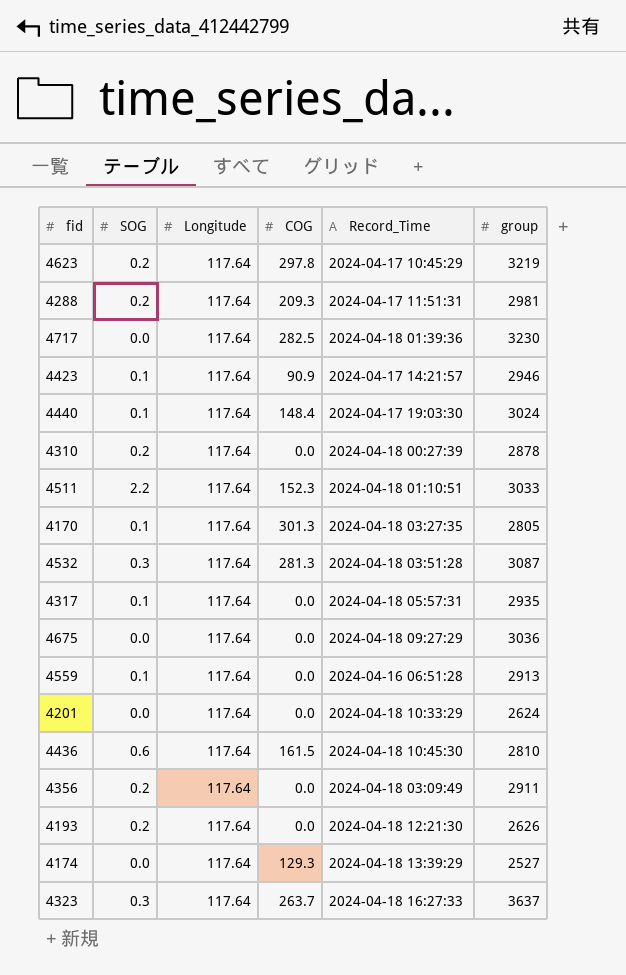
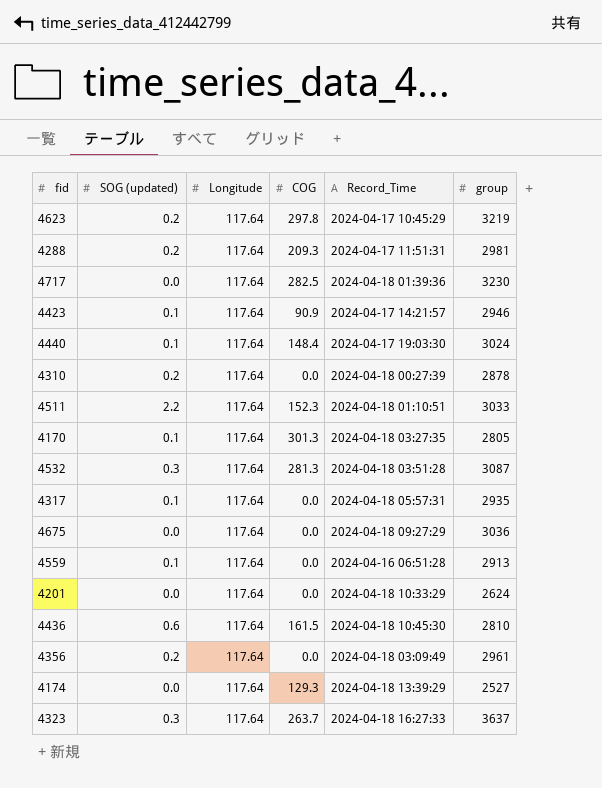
column name: SOG -> SOG (updated)
row 4193: 0.2 | 117.64 | 0.0 | 2024-04-18 12:21:30 | 2626 -> none
4356 | group: 2911 -> 2961

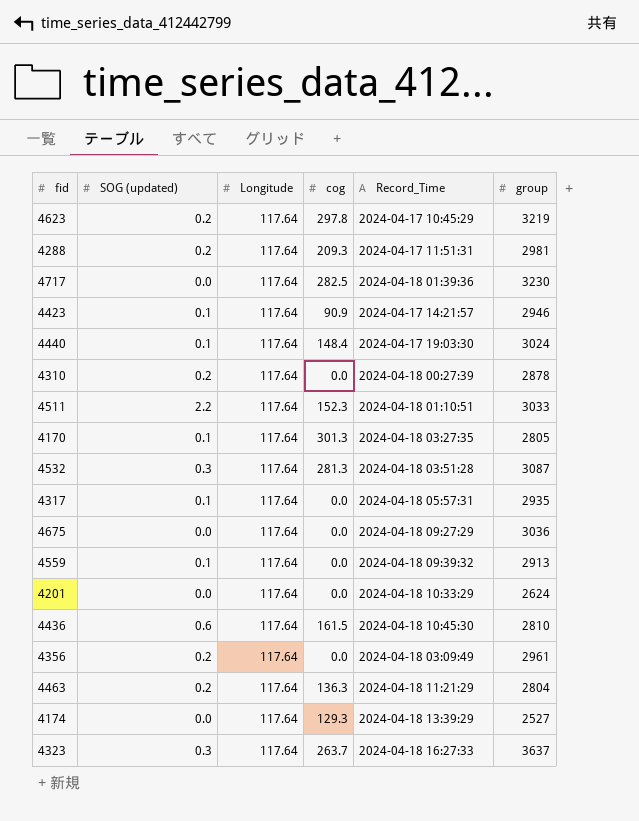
column name: COG -> cog
4559 | Record_Time: 2024-04-16 06:51:28 -> 2024-04-18 09:39:32
row 4463: none -> 0.2 | 117.64 | 136.3 | 2024-04-18 11:21:29 | 2804

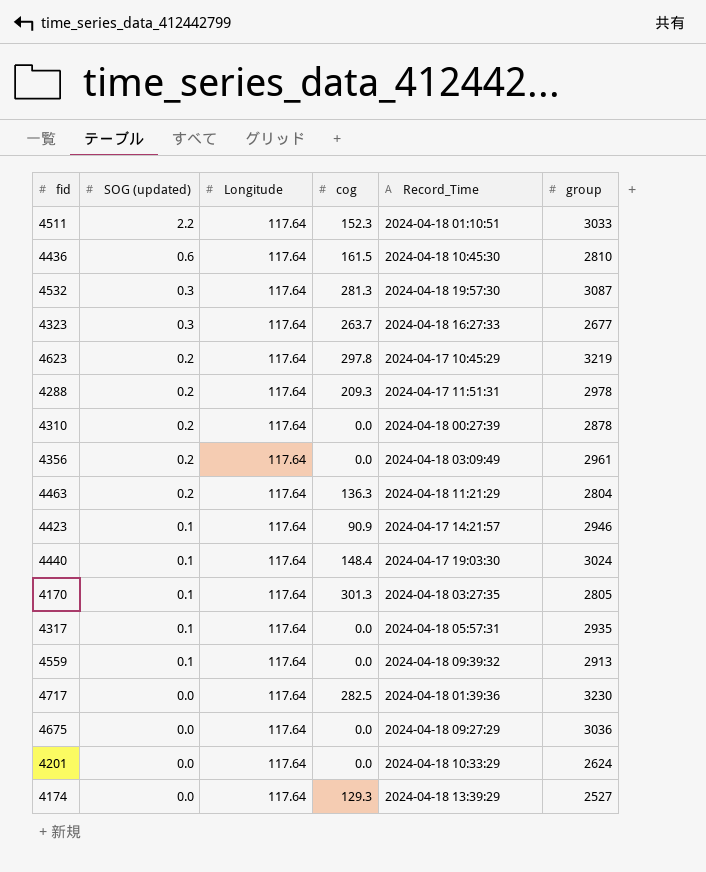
row order: none -> SOG (updated) descending
4532 | Record_Time: 2024-04-18 03:51:28 -> 2024-04-18 19:57:30
4323 | group: 3637 -> 2677
4288 | group: 2981 -> 2978

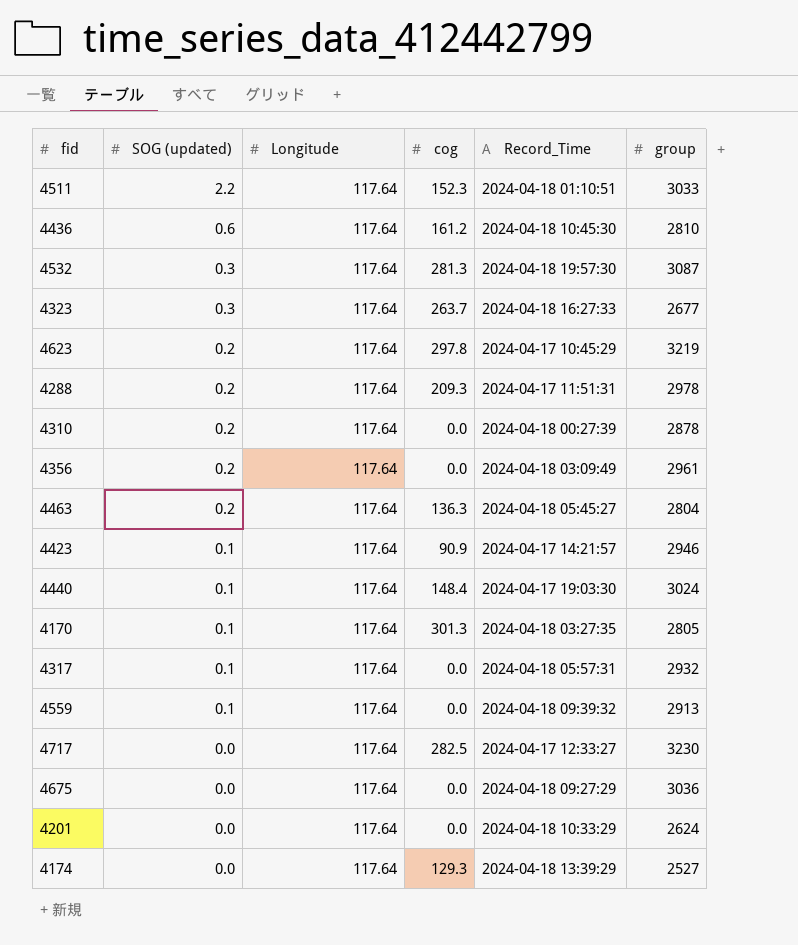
4436 | cog: 161.5 -> 161.2
4463 | Record_Time: 2024-04-18 11:21:29 -> 2024-04-18 05:45:27
4317 | group: 2935 -> 2932
4717 | Record_Time: 2024-04-18 01:39:36 -> 2024-04-17 12:33:27

